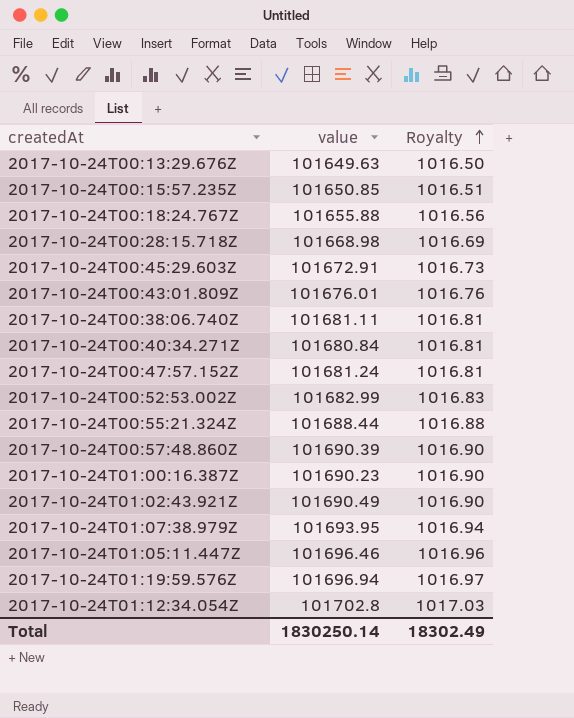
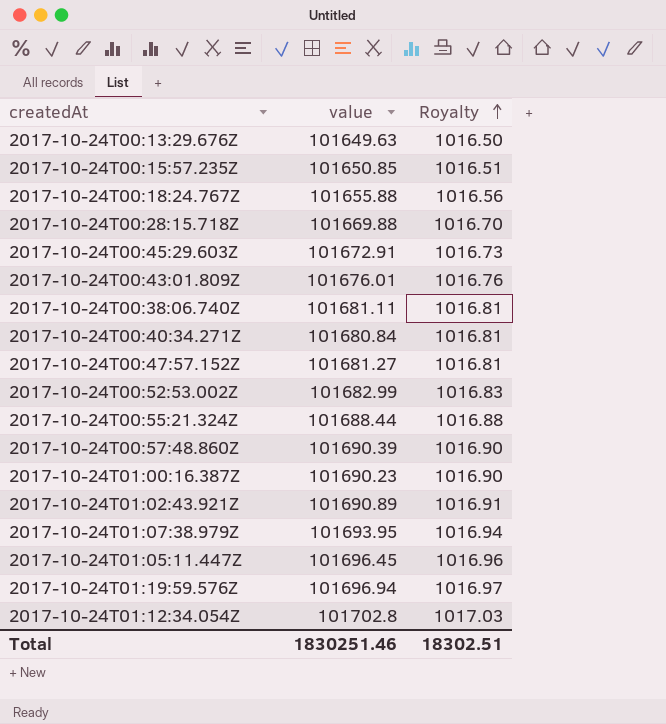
2017-10-24T00:28:15.718Z | value: 101668.98 -> 101669.88
2017-10-24T00:28:15.718Z | Royalty: 1016.69 -> 1016.70
2017-10-24T00:47:57.152Z | value: 101681.24 -> 101681.27
2017-10-24T01:02:43.921Z | value: 101690.49 -> 101690.89
2017-10-24T01:02:43.921Z | Royalty: 1016.90 -> 1016.91
2017-10-24T01:05:11.447Z | value: 101696.46 -> 101696.45
Total | value: 1830250.14 -> 1830251.46
Total | Royalty: 18302.49 -> 18302.51

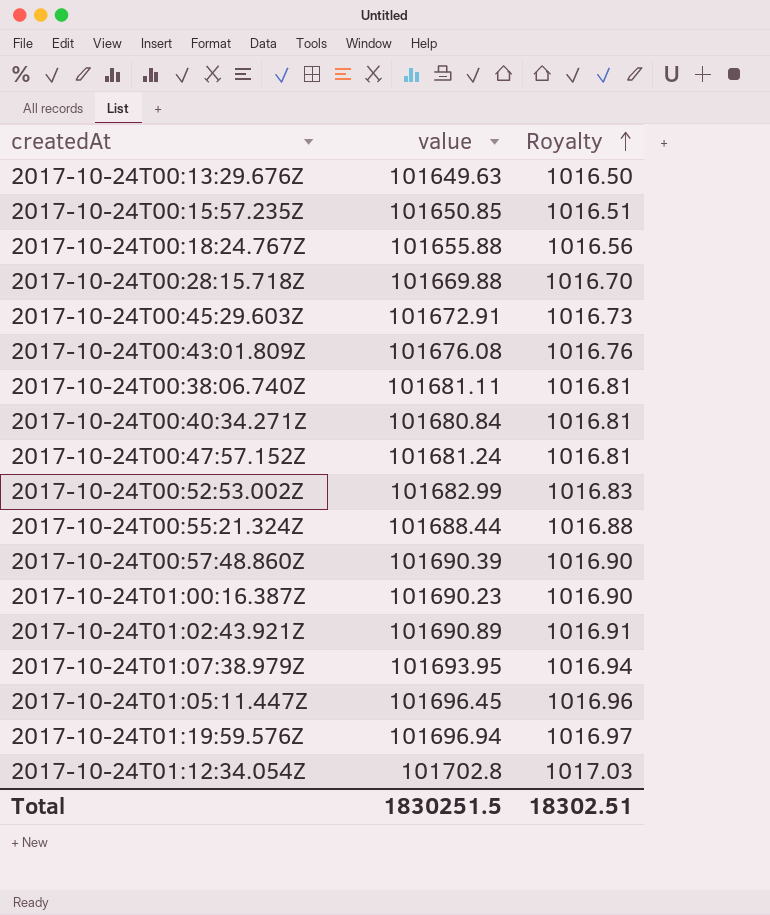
2017-10-24T00:43:01.809Z | value: 101676.01 -> 101676.08
2017-10-24T00:47:57.152Z | value: 101681.27 -> 101681.24
Total | value: 1830251.46 -> 1830251.5

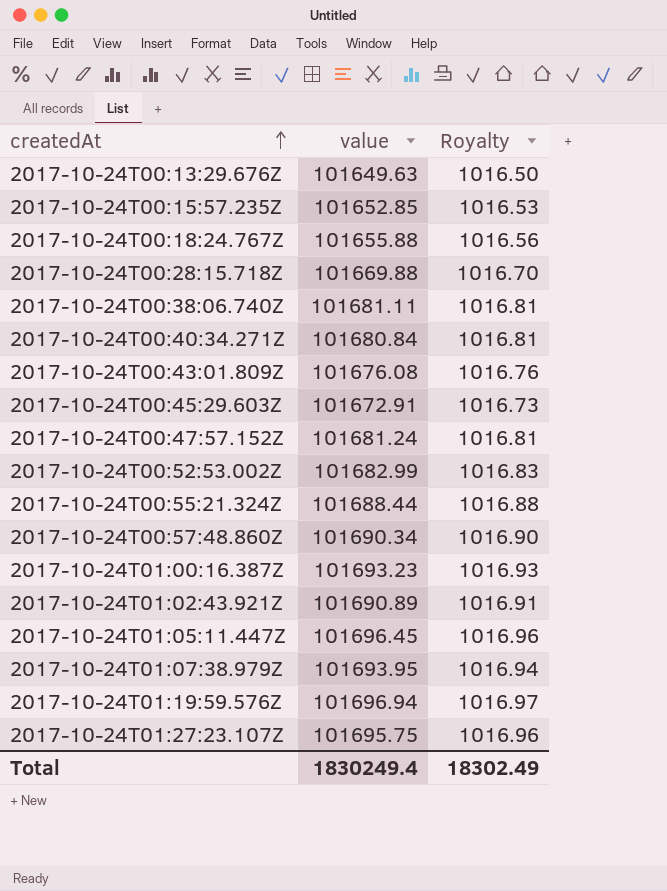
row order: Royalty ascending -> createdAt ascending
row 2017-10-24T01:12:34.054Z: 101702.8 | 1017.03 -> none
2017-10-24T00:15:57.235Z | value: 101650.85 -> 101652.85
2017-10-24T00:15:57.235Z | Royalty: 1016.51 -> 1016.53
2017-10-24T00:57:48.860Z | value: 101690.39 -> 101690.34
2017-10-24T01:00:16.387Z | value: 101690.23 -> 101693.23
2017-10-24T01:00:16.387Z | Royalty: 1016.90 -> 1016.93
row 2017-10-24T01:27:23.107Z: none -> 101695.75 | 1016.96
Total | value: 1830251.5 -> 1830249.4
Total | Royalty: 18302.51 -> 18302.49

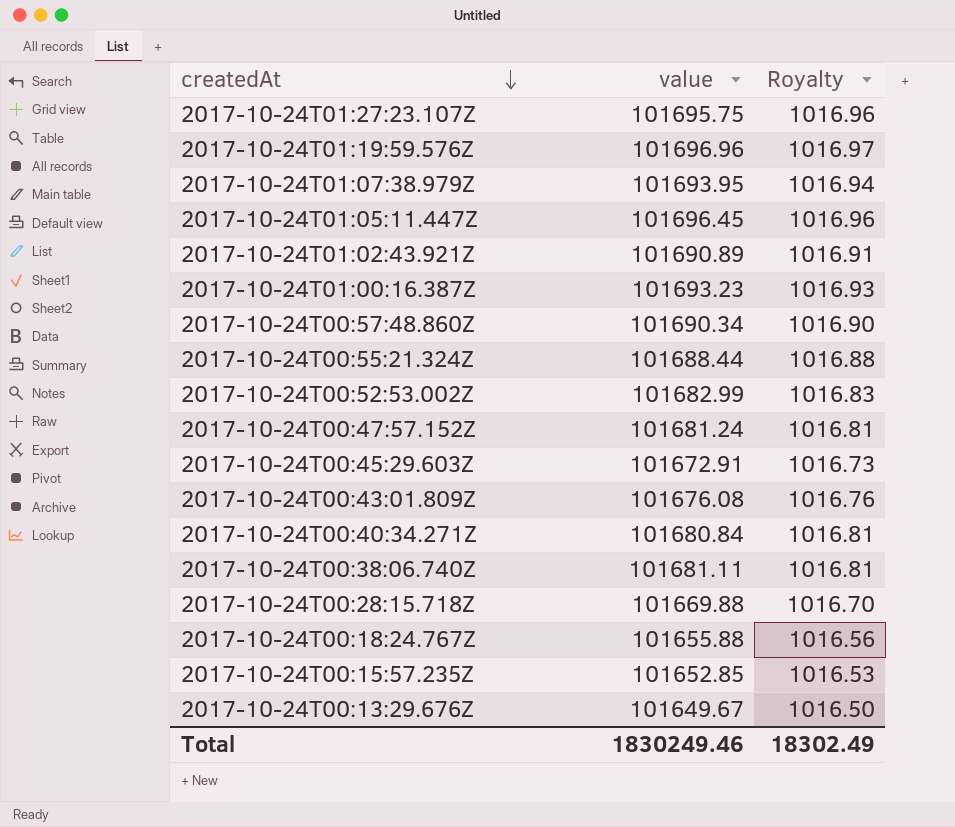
row order: createdAt ascending -> createdAt descending
2017-10-24T01:19:59.576Z | value: 101696.94 -> 101696.96
2017-10-24T00:13:29.676Z | value: 101649.63 -> 101649.67
Total | value: 1830249.4 -> 1830249.46

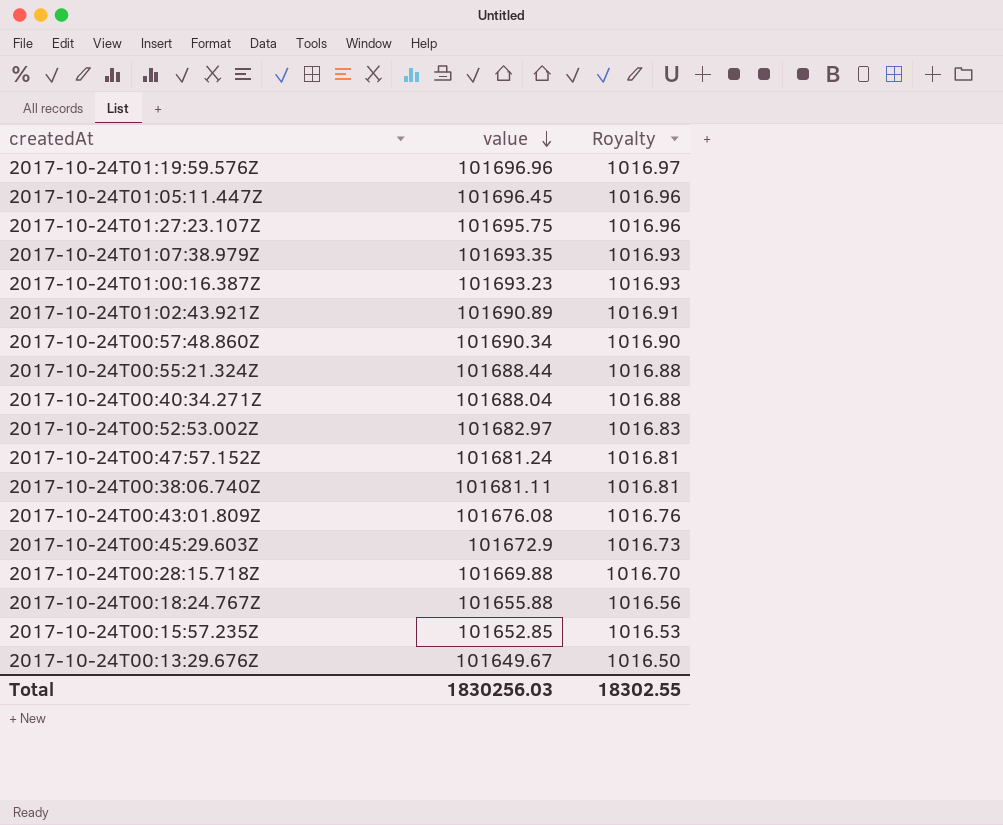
row order: createdAt descending -> value descending
2017-10-24T01:07:38.979Z | value: 101693.95 -> 101693.35
2017-10-24T01:07:38.979Z | Royalty: 1016.94 -> 1016.93
2017-10-24T00:40:34.271Z | value: 101680.84 -> 101688.04
2017-10-24T00:40:34.271Z | Royalty: 1016.81 -> 1016.88
2017-10-24T00:52:53.002Z | value: 101682.99 -> 101682.97
2017-10-24T00:45:29.603Z | value: 101672.91 -> 101672.9
Total | value: 1830249.46 -> 1830256.03
Total | Royalty: 18302.49 -> 18302.55

